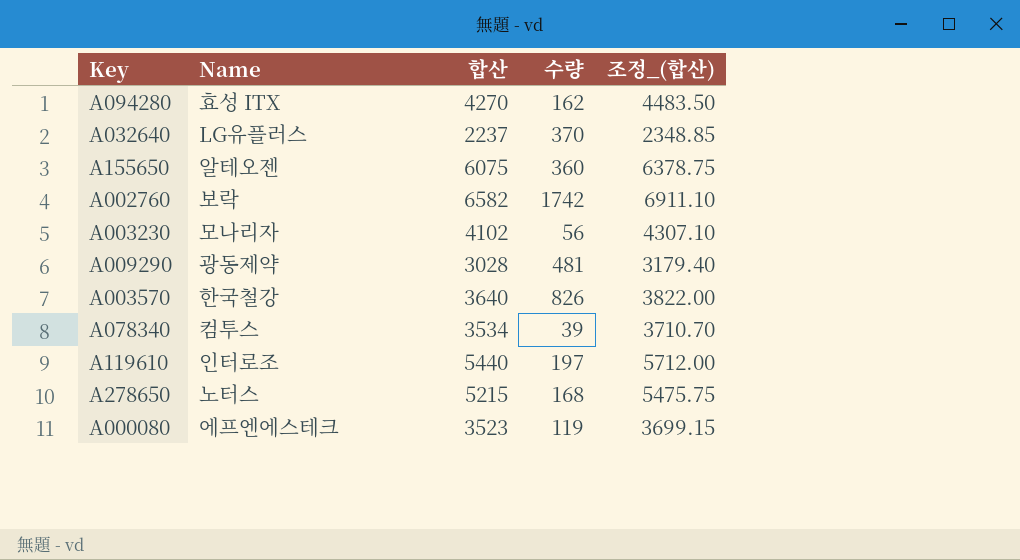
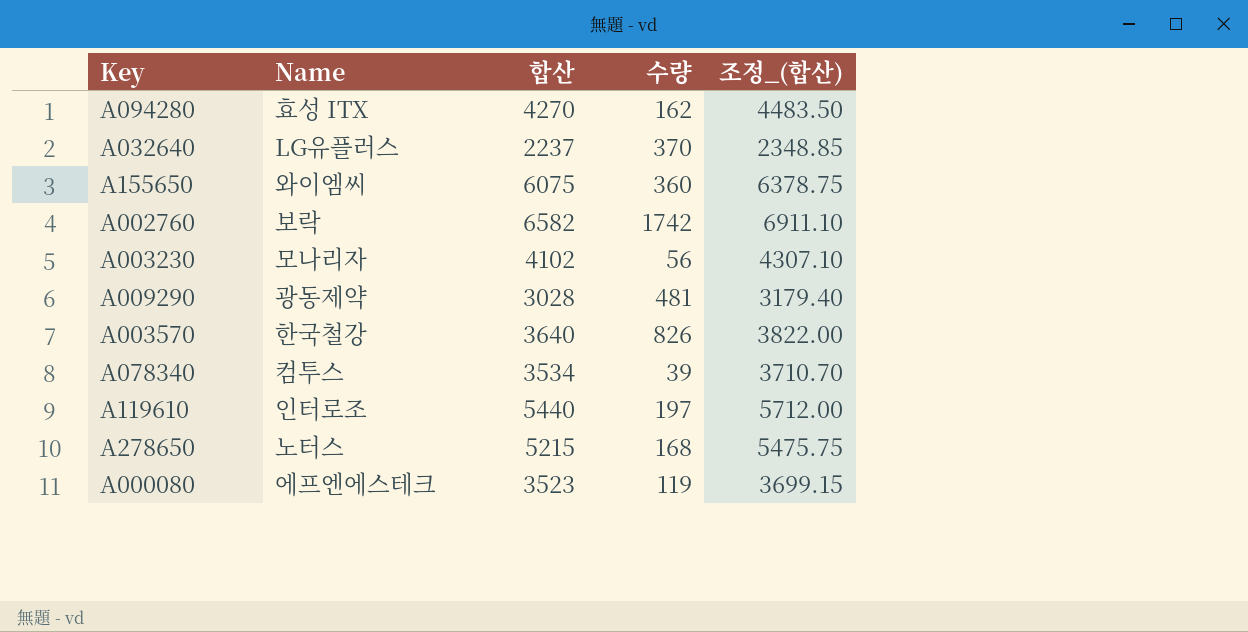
A155650 | Name: 알테오젠 -> 와이엠씨

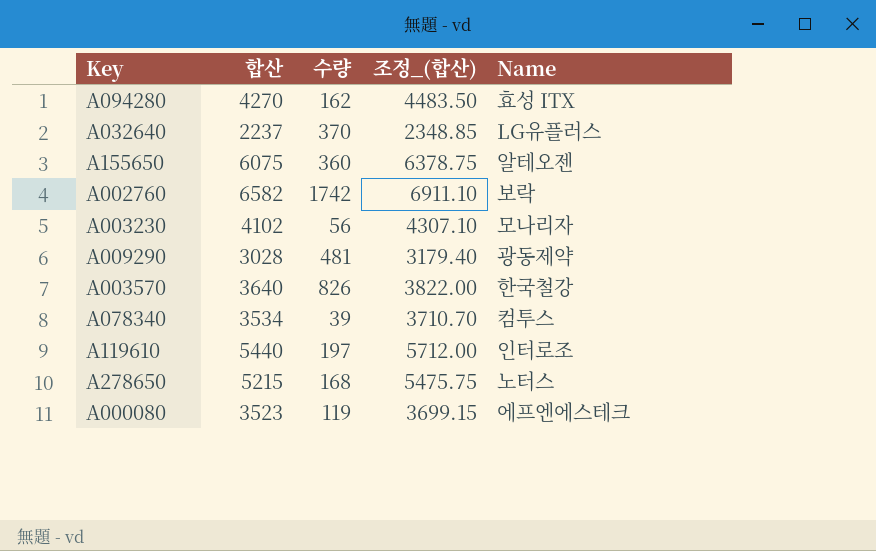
column Name | position: 2 -> 5
A155650 | Name: 와이엠씨 -> 알테오젠

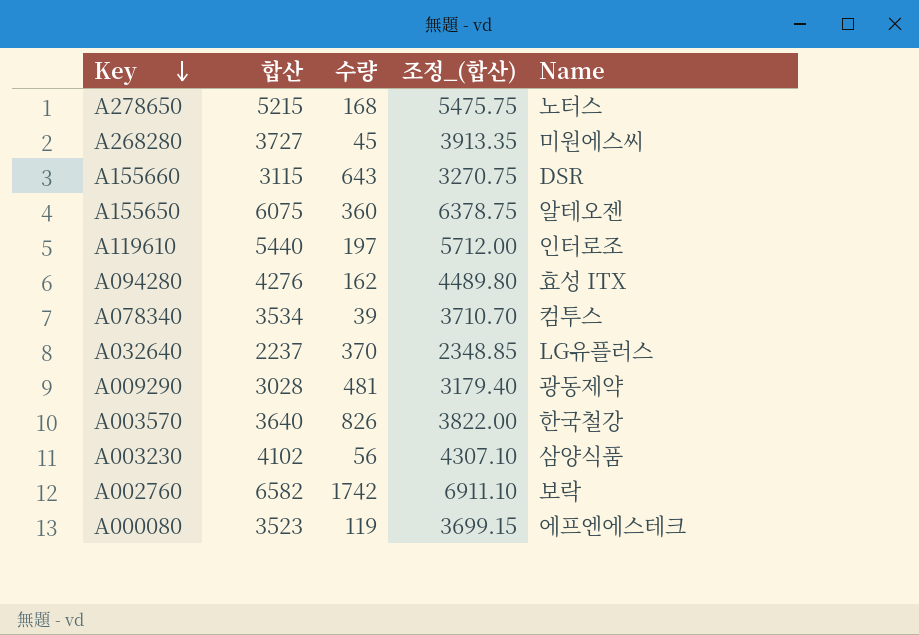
row order: none -> Key descending
row A268280: none -> 3727 | 45 | 3913.35 | 미원에스씨
row A155660: none -> 3115 | 643 | 3270.75 | DSR
A094280 | 합산: 4270 -> 4276
A094280 | 조정_(합산): 4483.50 -> 4489.80
A003230 | Name: 모나리자 -> 삼양식품

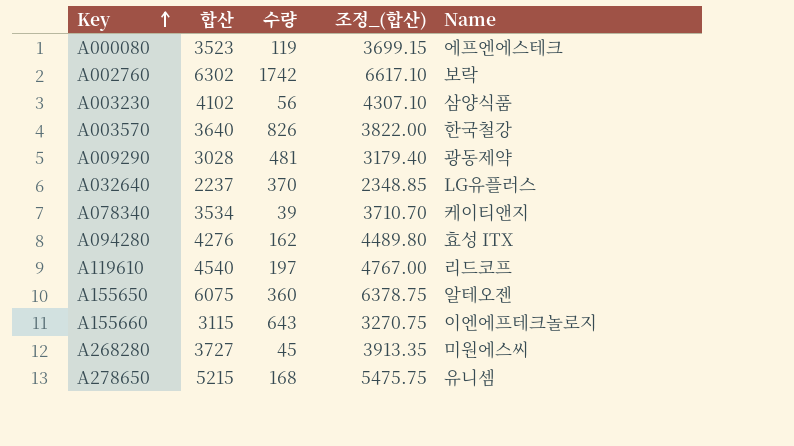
row order: Key descending -> Key ascending
A002760 | 합산: 6582 -> 6302
A002760 | 조정_(합산): 6911.10 -> 6617.10
A078340 | Name: 컴투스 -> 케이티앤지
A119610 | 합산: 5440 -> 4540
A119610 | 조정_(합산): 5712.00 -> 4767.00
A119610 | Name: 인터로조 -> 리드코프
A155660 | Name: DSR -> 이엔에프테크놀로지
A278650 | Name: 노터스 -> 유니셈

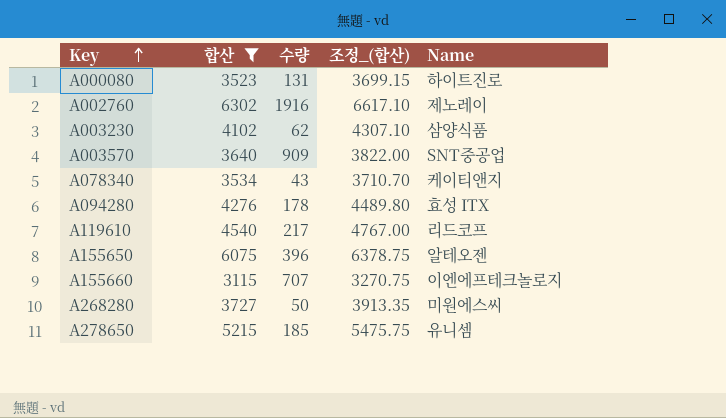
filter: none -> 합산 >= 3115
A000080 | 수량: 119 -> 131
A000080 | Name: 에프엔에스테크 -> 하이트진로
A002760 | 수량: 1742 -> 1916
A002760 | Name: 보락 -> 제노레이
A003230 | 수량: 56 -> 62
A003570 | 수량: 826 -> 909
A003570 | Name: 한국철강 -> SNT중공업
A078340 | 수량: 39 -> 43
A094280 | 수량: 162 -> 178
A119610 | 수량: 197 -> 217
A155650 | 수량: 360 -> 396
A155660 | 수량: 643 -> 707
A268280 | 수량: 45 -> 50
A278650 | 수량: 168 -> 185

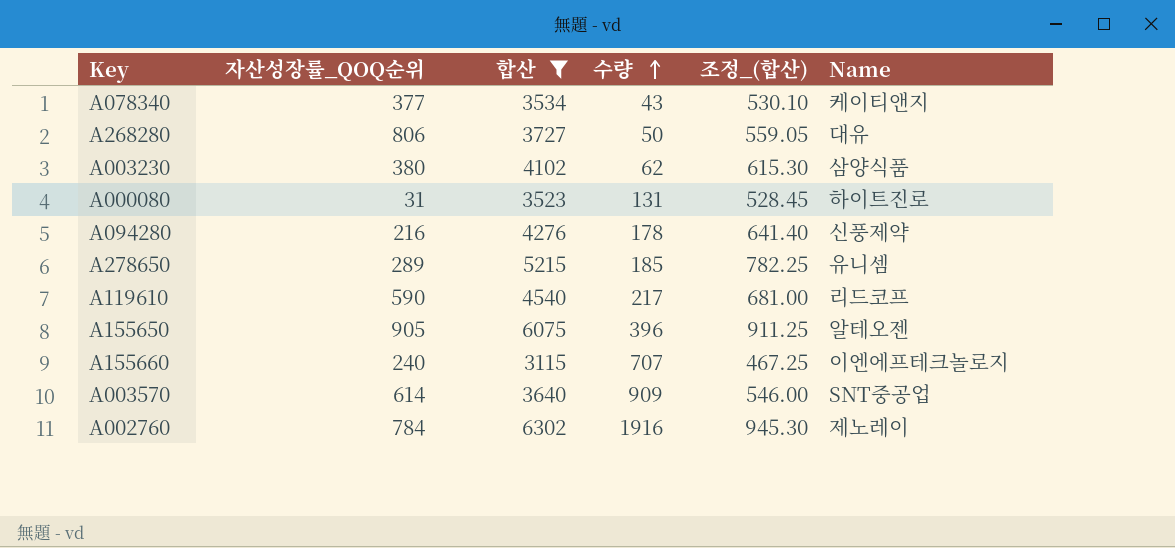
row order: Key ascending -> 수량 ascending
column 자산성장률_QOQ순위 | position: none -> 2
column 조정_(합산) | formula: [합산] * 1.05 -> [합산] * 0.15
A268280 | Name: 미원에스씨 -> 대유
A094280 | Name: 효성 ITX -> 신풍제약

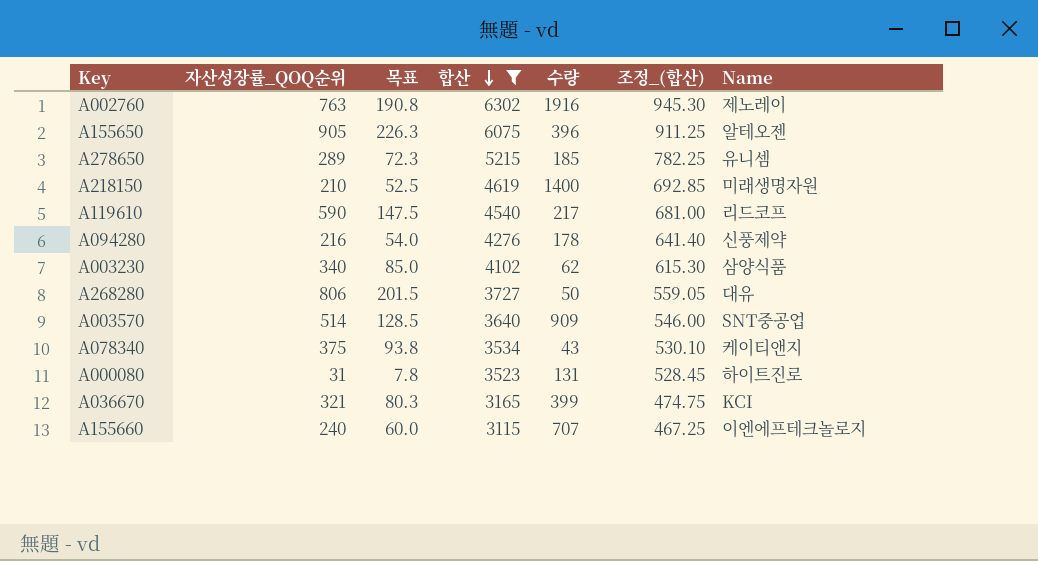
row order: 수량 ascending -> 합산 descending
column 목표 | formula: none -> [자산성장률_QOQ순위] * 0.25
A002760 | 자산성장률_QOQ순위: 784 -> 763
row A218150: none -> 210 | 52.5 | 4619 | 1400 | 692.85 | 미래생명자원
A003230 | 자산성장률_QOQ순위: 380 -> 340
A003570 | 자산성장률_QOQ순위: 614 -> 514
A078340 | 자산성장률_QOQ순위: 377 -> 375
row A036670: none -> 321 | 80.3 | 3165 | 399 | 474.75 | KCI

